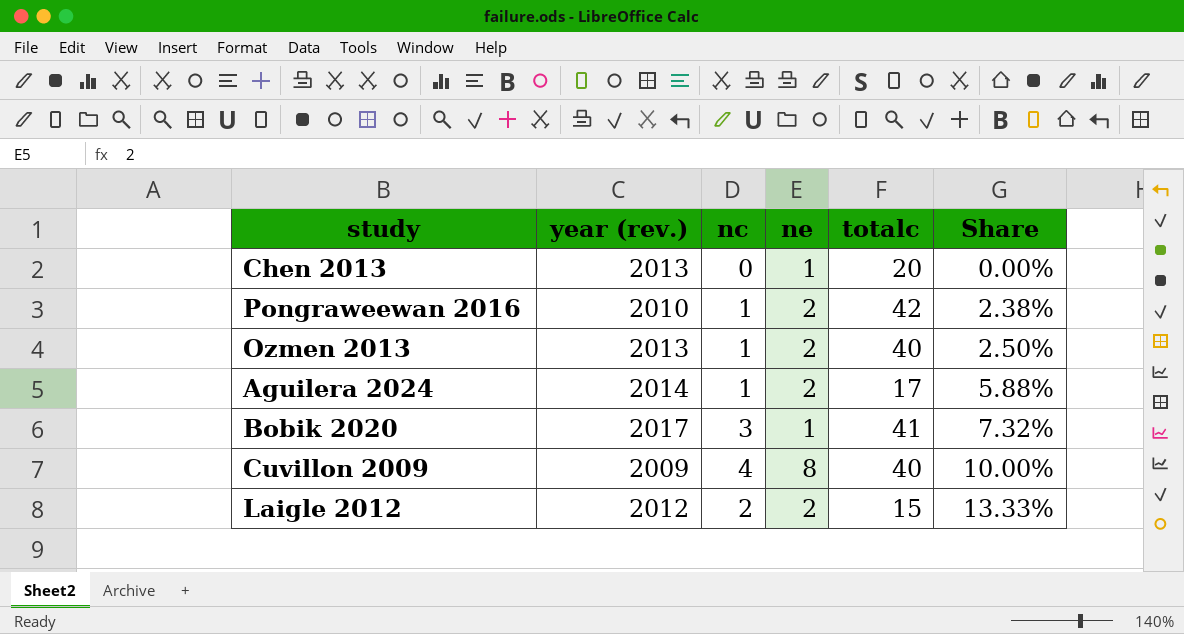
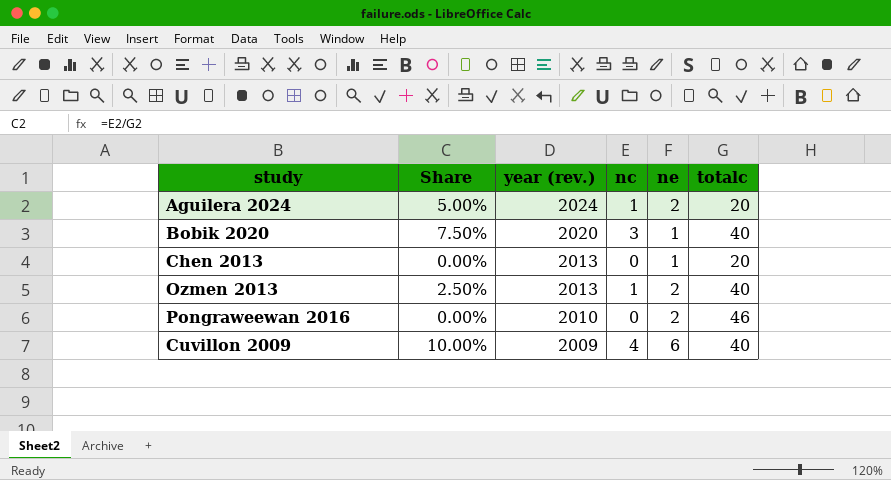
row order: Share ascending -> year (rev.) descending
column Share | position: 6 -> 2
row Laigle 2012: 2012 | 2 | 2 | 15 | 13.33% -> none
Aguilera 2024 | Share: 5.88% -> 5.00%
Aguilera 2024 | year (rev.): 2014 -> 2024
Aguilera 2024 | totalc: 17 -> 20
Bobik 2020 | Share: 7.32% -> 7.50%
Bobik 2020 | year (rev.): 2017 -> 2020
Bobik 2020 | totalc: 41 -> 40
Pongraweewan 2016 | Share: 2.38% -> 0.00%
Pongraweewan 2016 | nc: 1 -> 0
Pongraweewan 2016 | totalc: 42 -> 46
Cuvillon 2009 | ne: 8 -> 6

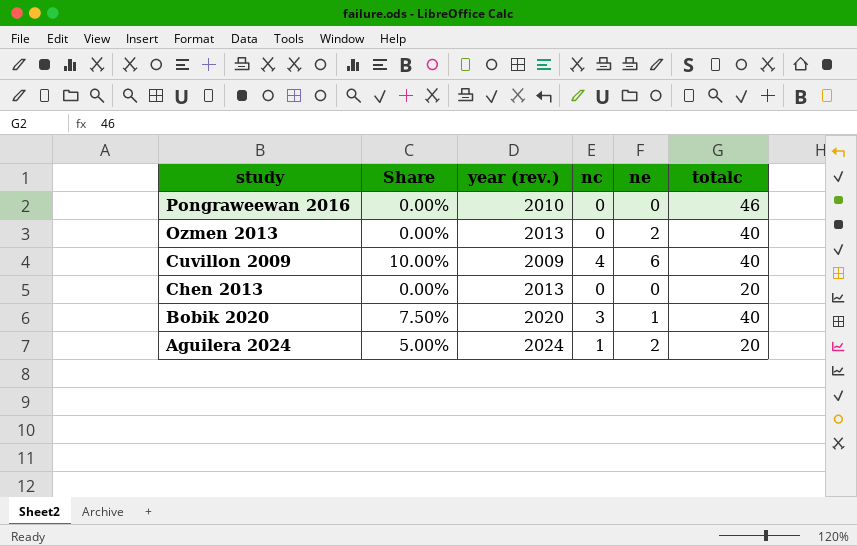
row order: year (rev.) descending -> study descending
Pongraweewan 2016 | ne: 2 -> 0
Ozmen 2013 | Share: 2.50% -> 0.00%
Ozmen 2013 | nc: 1 -> 0
Chen 2013 | ne: 1 -> 0

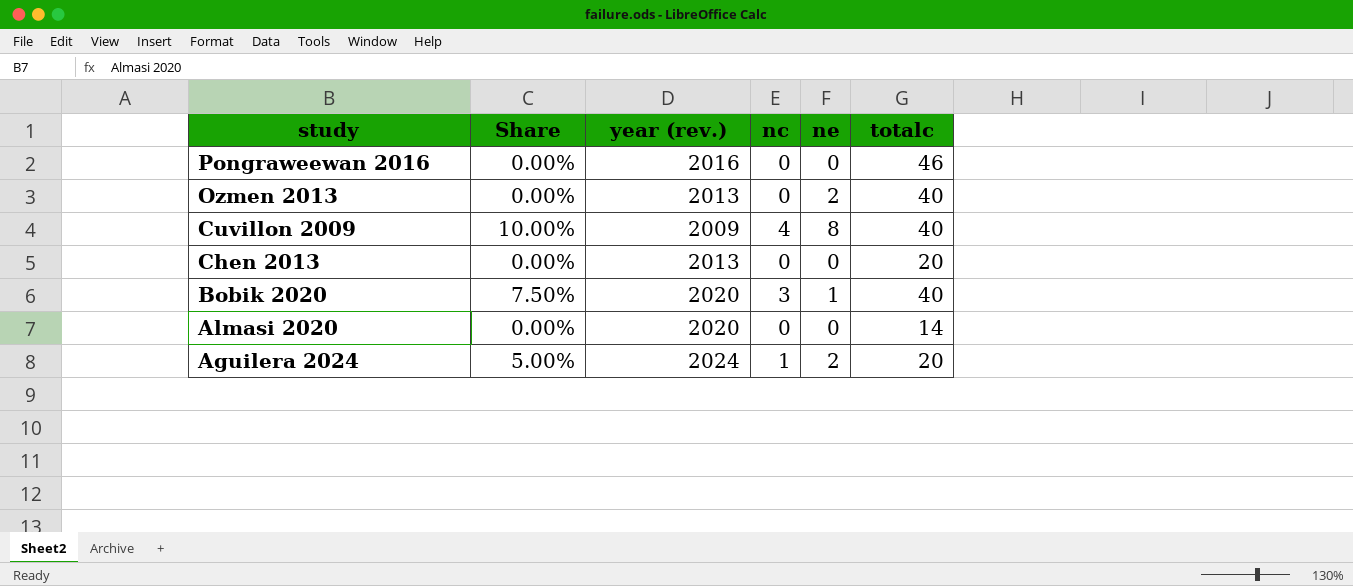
Pongraweewan 2016 | year (rev.): 2010 -> 2016
Cuvillon 2009 | ne: 6 -> 8
row Almasi 2020: none -> 0.00% | 2020 | 0 | 0 | 14

